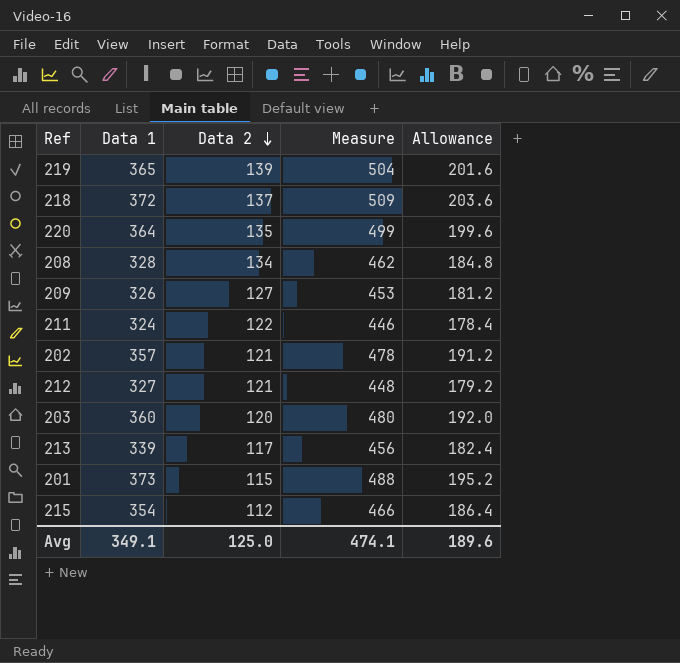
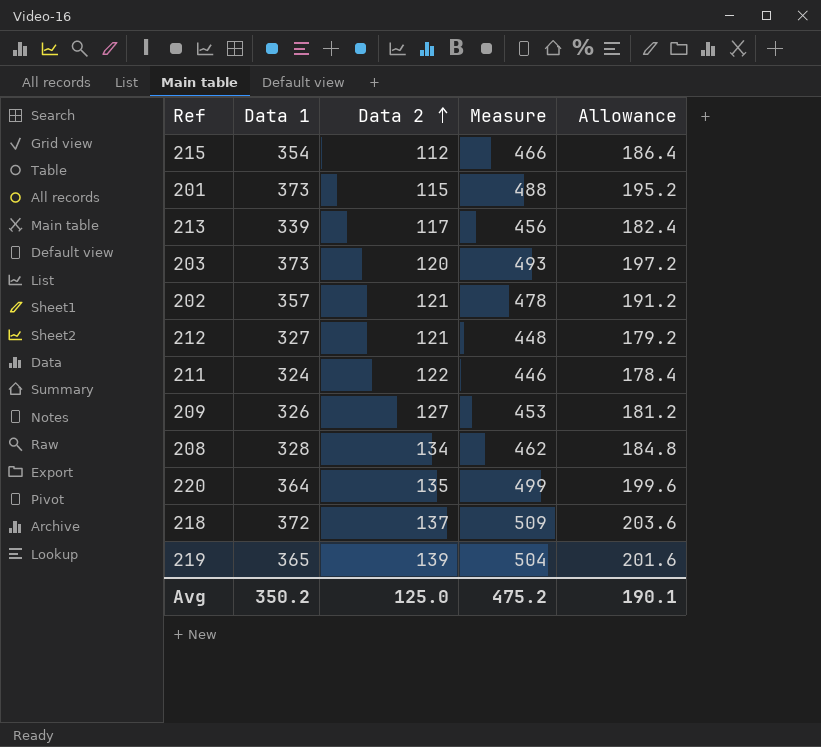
row order: Data 2 descending -> Data 2 ascending
203 | Data 1: 360 -> 373
203 | Measure: 480 -> 493
203 | Allowance: 192.0 -> 197.2
Avg | Data 1: 349.1 -> 350.2
Avg | Measure: 474.1 -> 475.2
Avg | Allowance: 189.6 -> 190.1

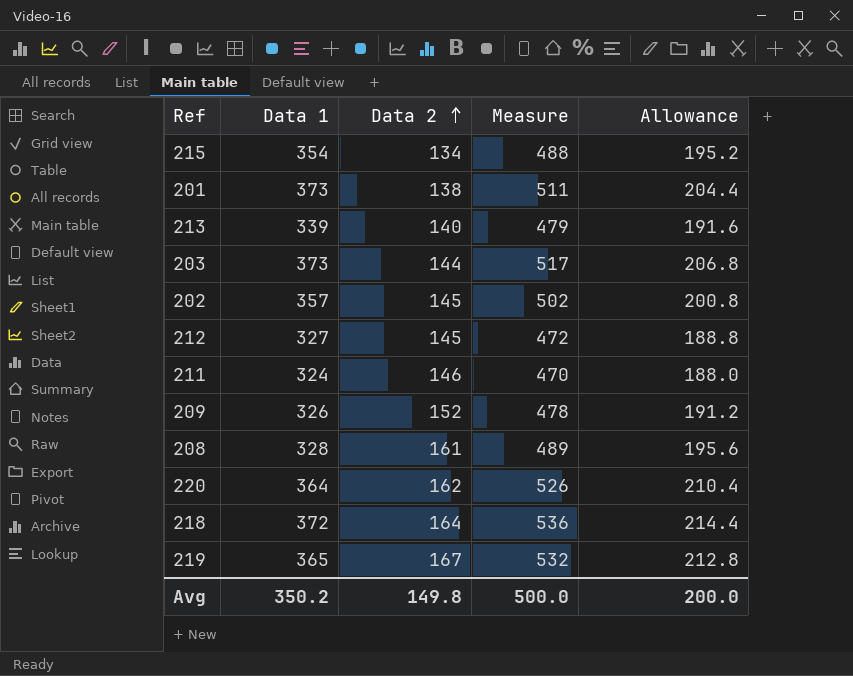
215 | Data 2: 112 -> 134
215 | Measure: 466 -> 488
215 | Allowance: 186.4 -> 195.2
201 | Data 2: 115 -> 138
201 | Measure: 488 -> 511
201 | Allowance: 195.2 -> 204.4
213 | Data 2: 117 -> 140
213 | Measure: 456 -> 479
213 | Allowance: 182.4 -> 191.6
203 | Data 2: 120 -> 144
203 | Measure: 493 -> 517
203 | Allowance: 197.2 -> 206.8
202 | Data 2: 121 -> 145
202 | Measure: 478 -> 502
202 | Allowance: 191.2 -> 200.8
212 | Data 2: 121 -> 145
212 | Measure: 448 -> 472
212 | Allowance: 179.2 -> 188.8
211 | Data 2: 122 -> 146
211 | Measure: 446 -> 470
211 | Allowance: 178.4 -> 188.0
209 | Data 2: 127 -> 152
209 | Measure: 453 -> 478
209 | Allowance: 181.2 -> 191.2
208 | Data 2: 134 -> 161
208 | Measure: 462 -> 489
208 | Allowance: 184.8 -> 195.6
220 | Data 2: 135 -> 162
220 | Measure: 499 -> 526
220 | Allowance: 199.6 -> 210.4
218 | Data 2: 137 -> 164
218 | Measure: 509 -> 536
218 | Allowance: 203.6 -> 214.4
219 | Data 2: 139 -> 167
219 | Measure: 504 -> 532
219 | Allowance: 201.6 -> 212.8
Avg | Data 2: 125.0 -> 149.8
Avg | Measure: 475.2 -> 500.0
Avg | Allowance: 190.1 -> 200.0

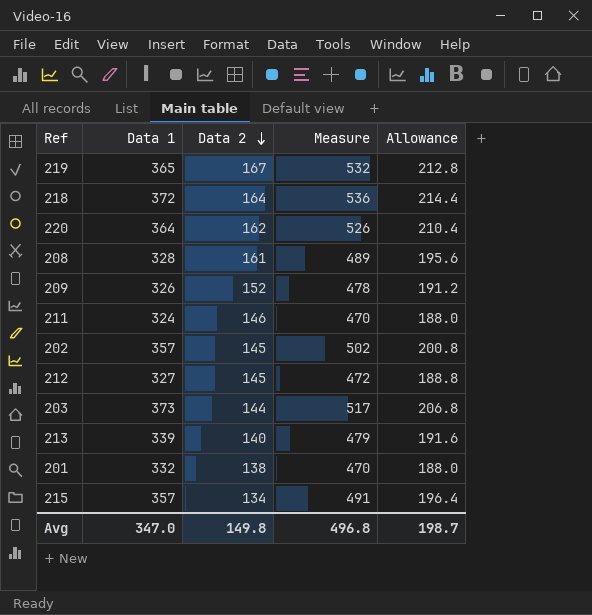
row order: Data 2 ascending -> Data 2 descending
201 | Data 1: 373 -> 332
201 | Measure: 511 -> 470
201 | Allowance: 204.4 -> 188.0
215 | Data 1: 354 -> 357
215 | Measure: 488 -> 491
215 | Allowance: 195.2 -> 196.4
Avg | Data 1: 350.2 -> 347.0
Avg | Measure: 500.0 -> 496.8
Avg | Allowance: 200.0 -> 198.7

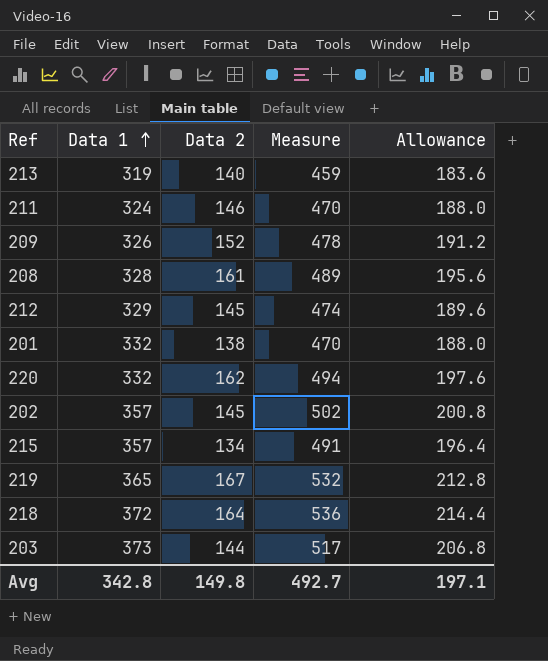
row order: Data 2 descending -> Data 1 ascending
213 | Data 1: 339 -> 319
213 | Measure: 479 -> 459
213 | Allowance: 191.6 -> 183.6
212 | Data 1: 327 -> 329
212 | Measure: 472 -> 474
212 | Allowance: 188.8 -> 189.6
220 | Data 1: 364 -> 332
220 | Measure: 526 -> 494
220 | Allowance: 210.4 -> 197.6
Avg | Data 1: 347.0 -> 342.8
Avg | Measure: 496.8 -> 492.7
Avg | Allowance: 198.7 -> 197.1

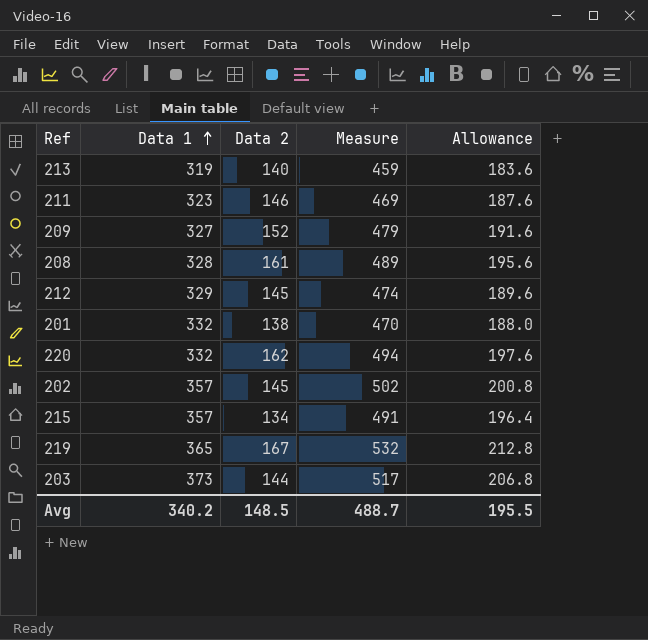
row 218: 372 | 164 | 536 | 214.4 -> none
211 | Data 1: 324 -> 323
211 | Measure: 470 -> 469
211 | Allowance: 188.0 -> 187.6
209 | Data 1: 326 -> 327
209 | Measure: 478 -> 479
209 | Allowance: 191.2 -> 191.6
Avg | Data 1: 342.8 -> 340.2
Avg | Data 2: 149.8 -> 148.5
Avg | Measure: 492.7 -> 488.7
Avg | Allowance: 197.1 -> 195.5

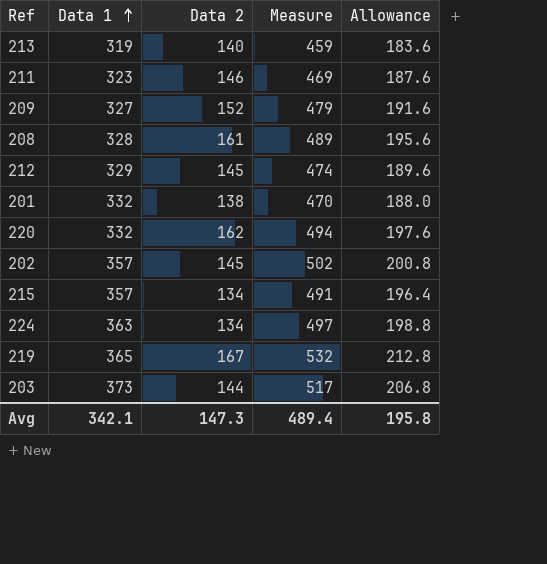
row 224: none -> 363 | 134 | 497 | 198.8
Avg | Data 1: 340.2 -> 342.1
Avg | Data 2: 148.5 -> 147.3
Avg | Measure: 488.7 -> 489.4
Avg | Allowance: 195.5 -> 195.8

